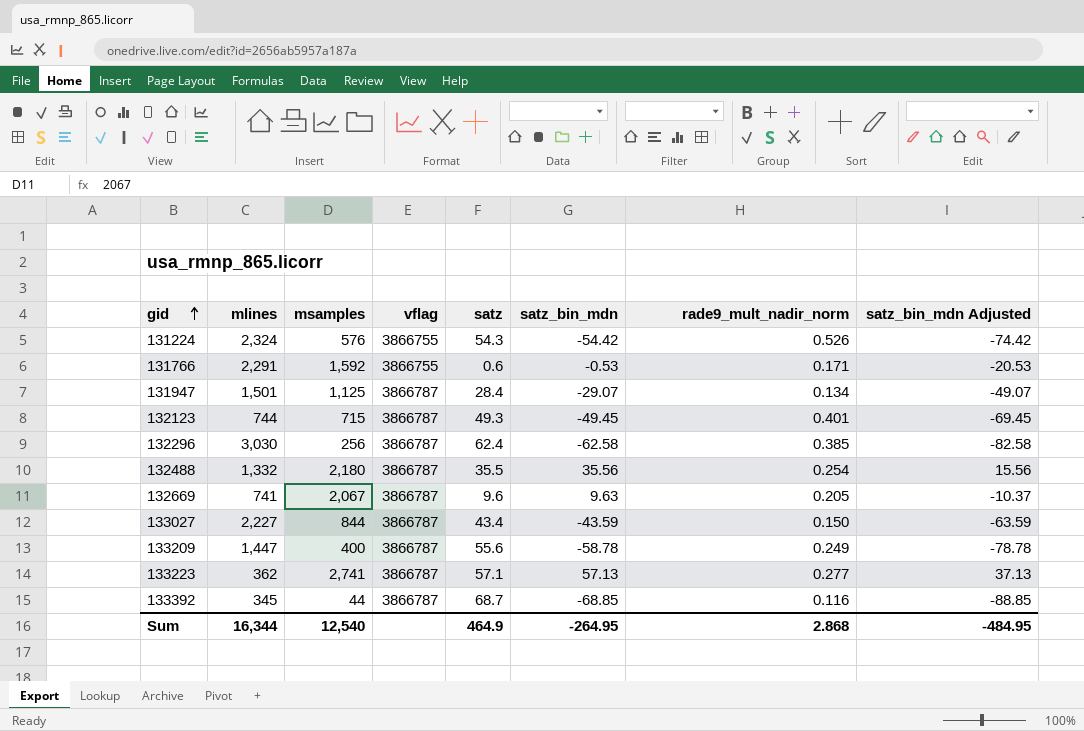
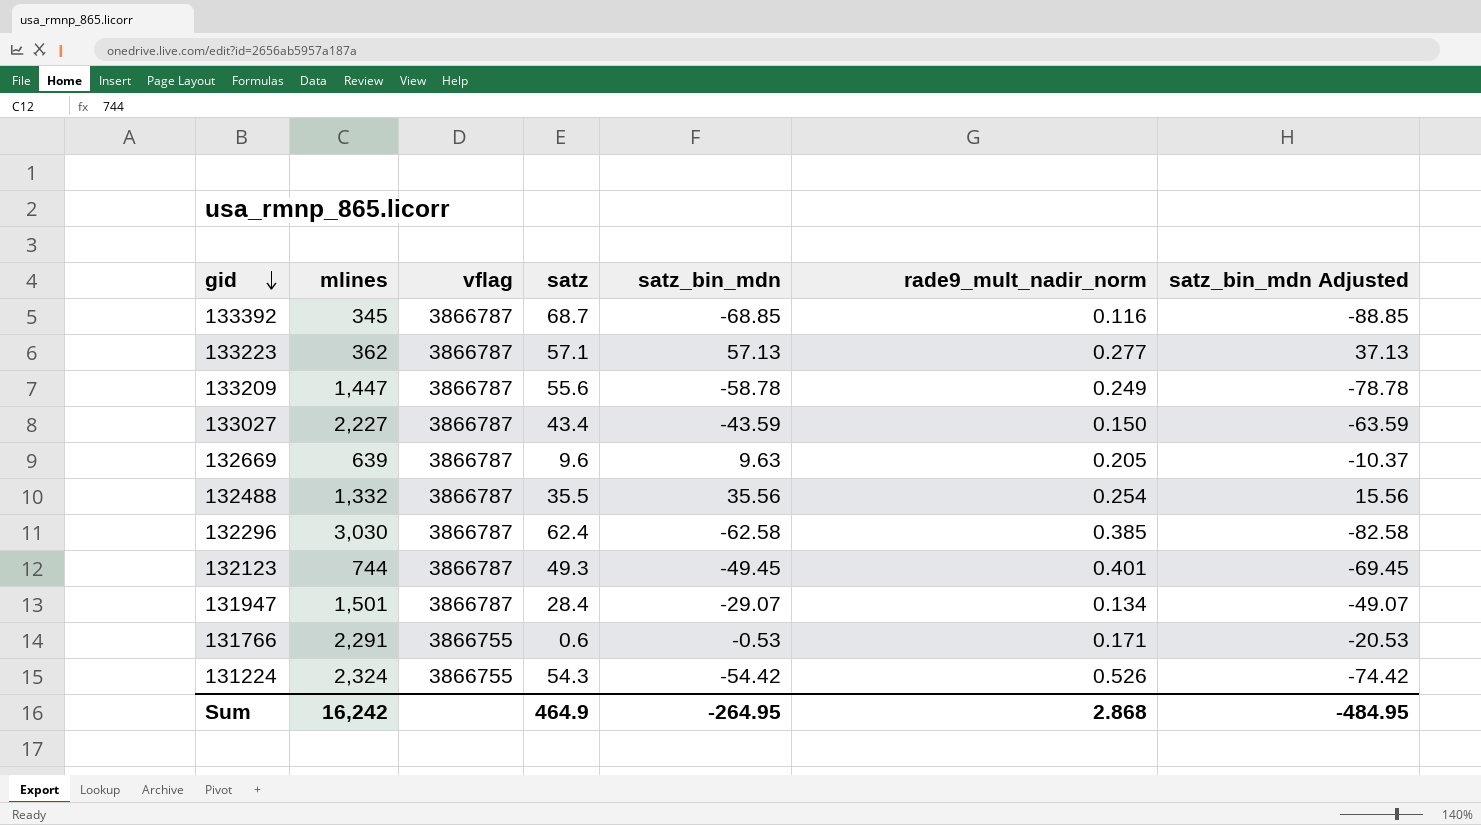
row order: gid ascending -> gid descending
column msamples | position: 3 -> none
132669 | mlines: 741 -> 639
Sum | mlines: 16,344 -> 16,242

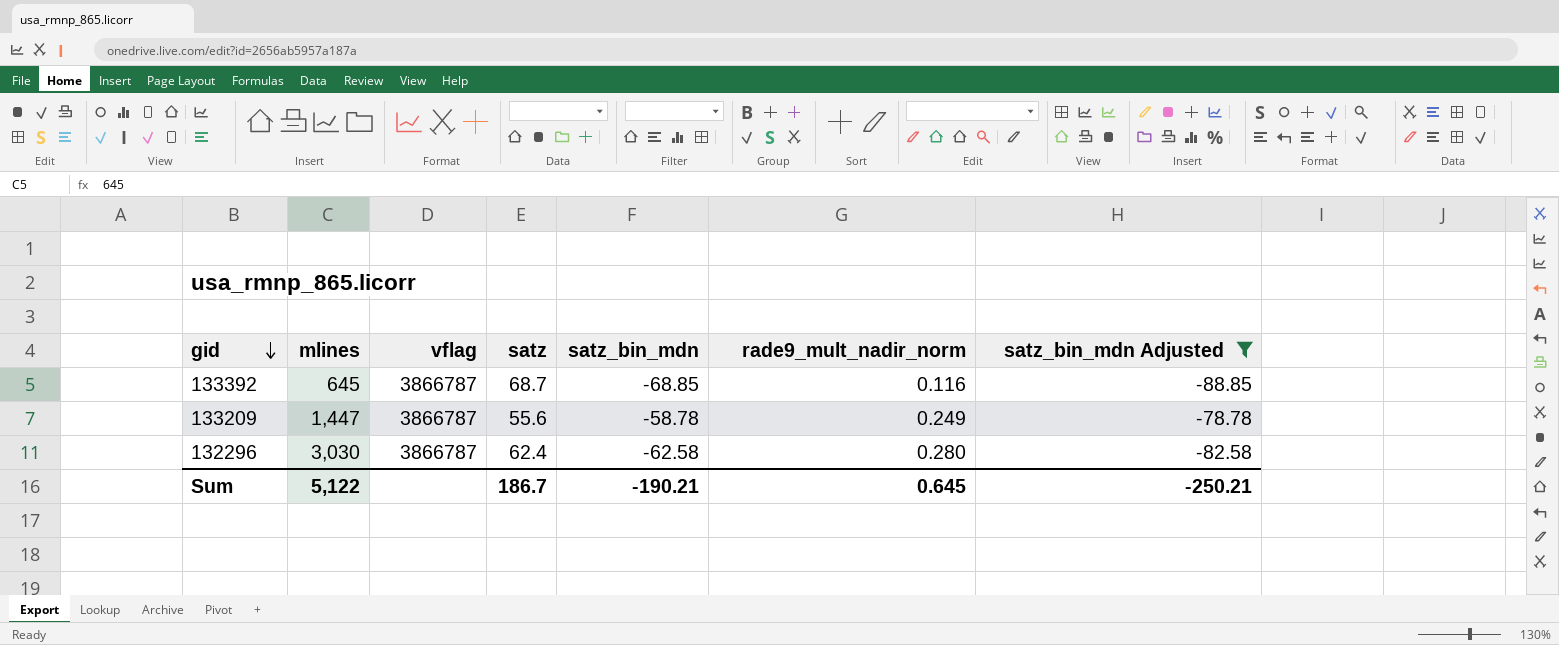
filter: none -> satz_bin_mdn Adjusted <= -78.78
133392 | mlines: 345 -> 645
132296 | rade9_mult_nadir_norm: 0.385 -> 0.280
Sum | mlines: 16,242 -> 5,122
Sum | satz: 464.9 -> 186.7
Sum | satz_bin_mdn: -264.95 -> -190.21
Sum | rade9_mult_nadir_norm: 2.868 -> 0.645
Sum | satz_bin_mdn Adjusted: -484.95 -> -250.21

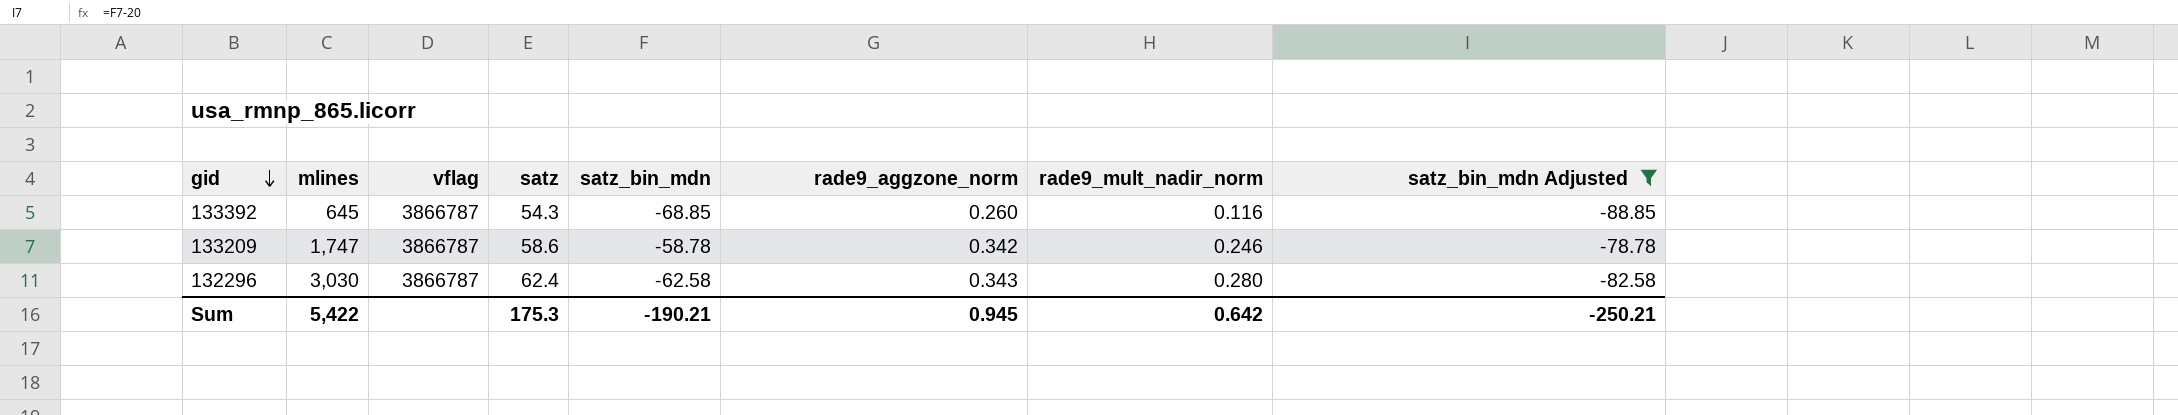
column rade9_aggzone_norm | position: none -> 6
133392 | satz: 68.7 -> 54.3
133209 | mlines: 1,447 -> 1,747
133209 | satz: 55.6 -> 58.6
133209 | rade9_mult_nadir_norm: 0.249 -> 0.246
Sum | mlines: 5,122 -> 5,422
Sum | satz: 186.7 -> 175.3
Sum | rade9_mult_nadir_norm: 0.645 -> 0.642

